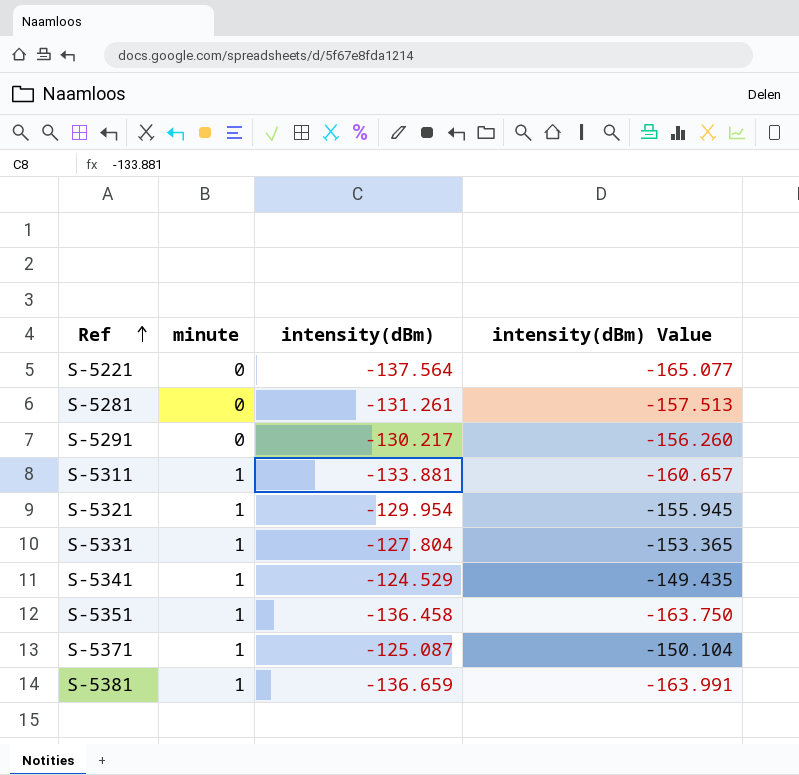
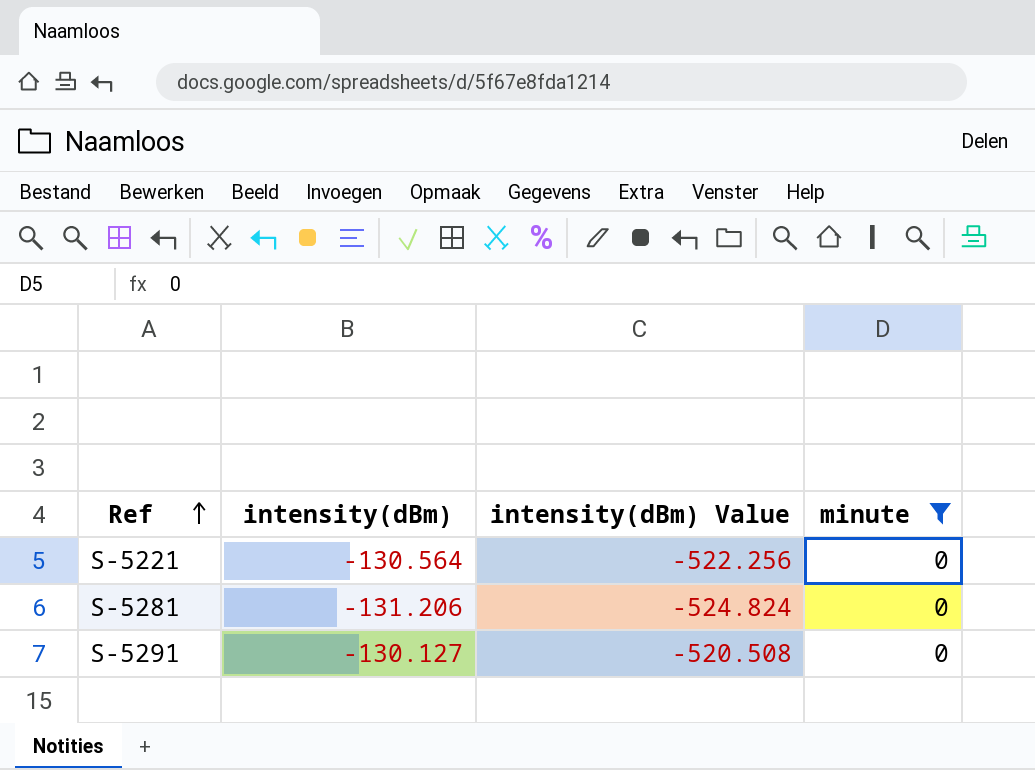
filter: none -> minute = 0
column intensity(dBm) Value | formula: [intensity(dBm)] * 1.2 -> [intensity(dBm)] * 4
column minute | position: 2 -> 4
S-5221 | intensity(dBm): -137.564 -> -130.564
S-5281 | intensity(dBm): -131.261 -> -131.206
S-5291 | intensity(dBm): -130.217 -> -130.127

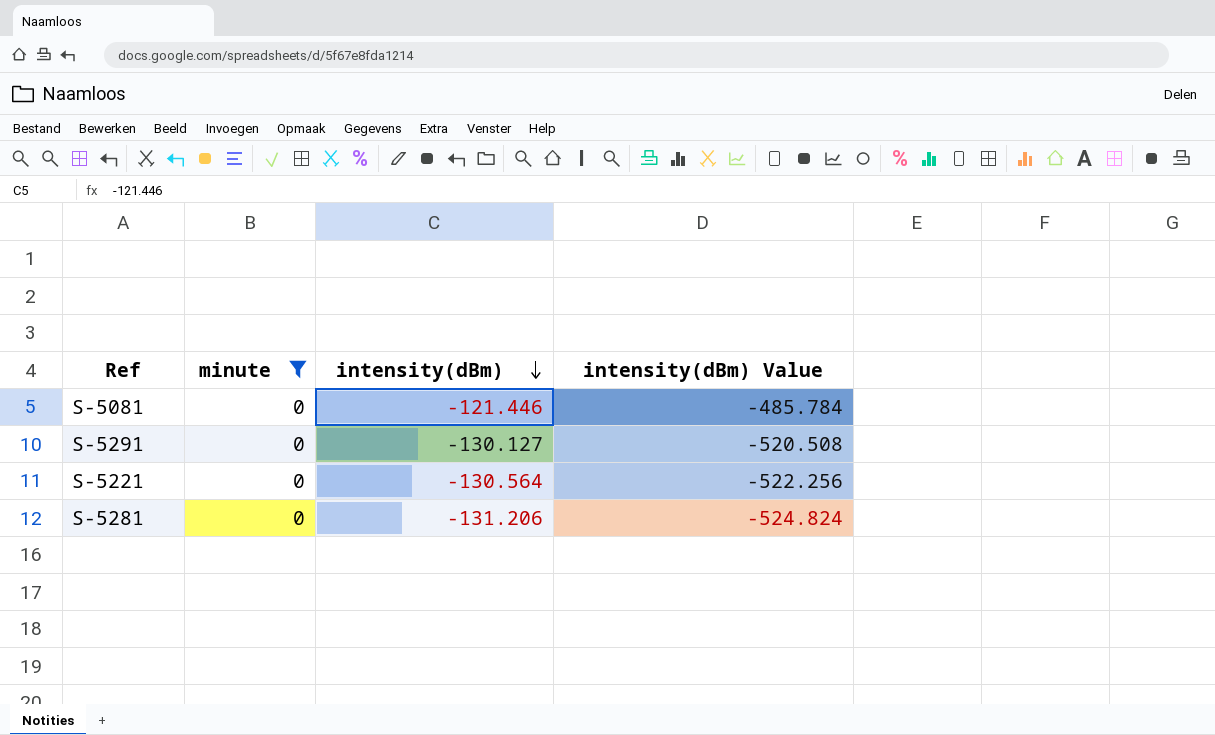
row order: Ref ascending -> intensity(dBm) descending
column minute | position: 4 -> 2
row S-5081: none -> 0 | -121.446 | -485.784

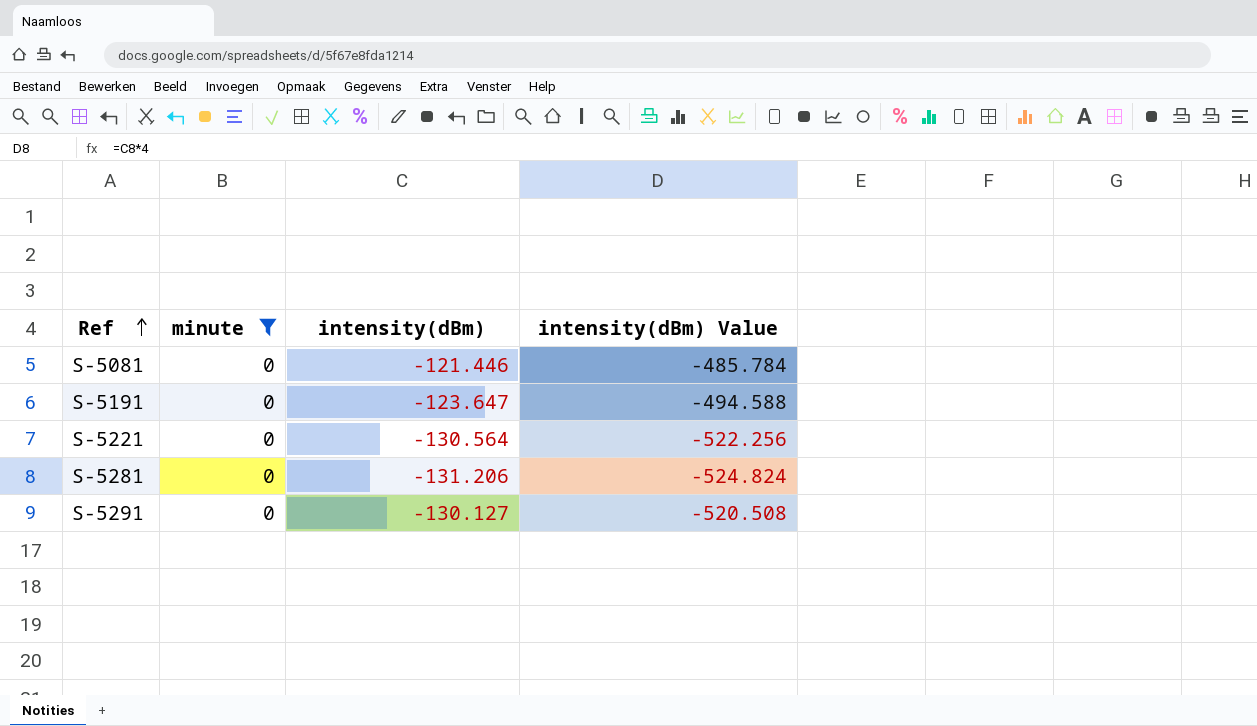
row order: intensity(dBm) descending -> Ref ascending
row S-5191: none -> 0 | -123.647 | -494.588

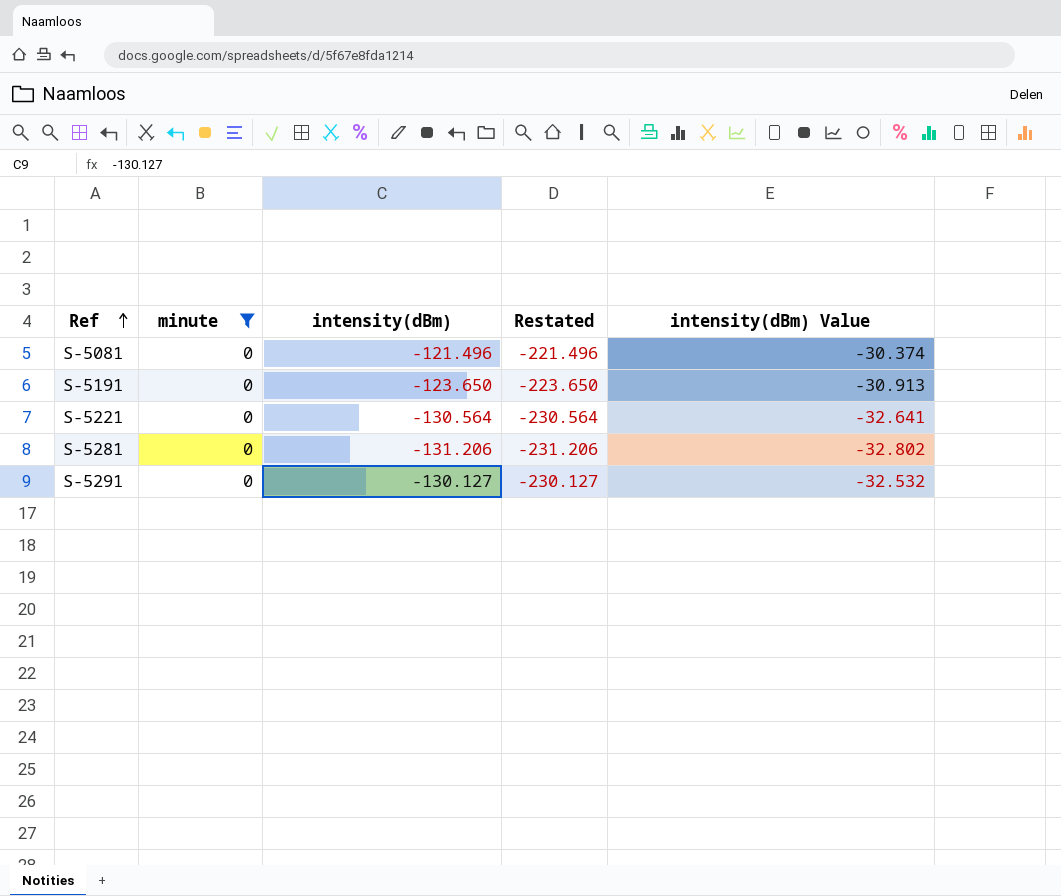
column Restated | formula: none -> [intensity(dBm)] - 100
column intensity(dBm) Value | formula: [intensity(dBm)] * 4 -> [intensity(dBm)] * 0.25
S-5081 | intensity(dBm): -121.446 -> -121.496
S-5191 | intensity(dBm): -123.647 -> -123.650

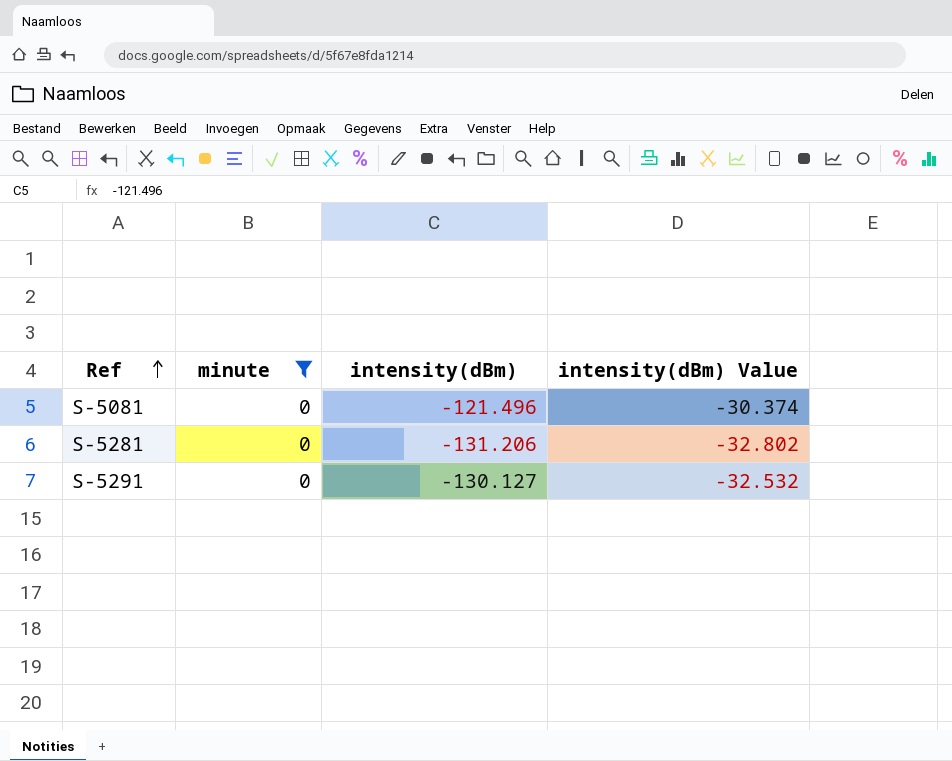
column Restated | formula: [intensity(dBm)] - 100 -> none
row S-5191: 0 | -123.650 | -223.650 | -30.913 -> none
row S-5221: 0 | -130.564 | -230.564 | -32.641 -> none

